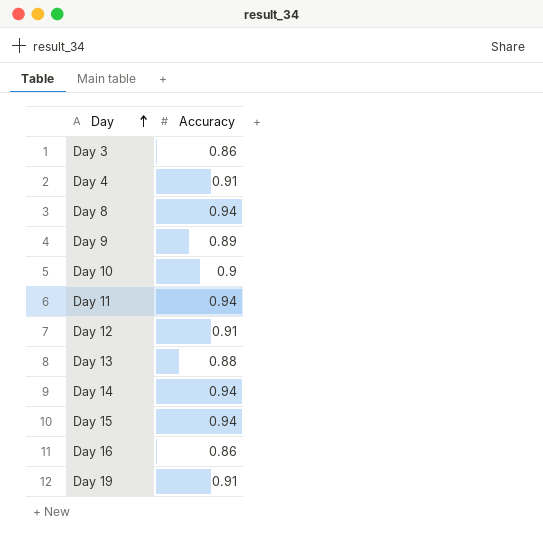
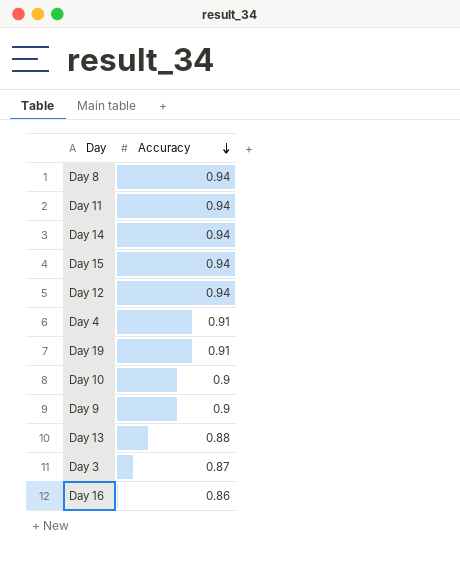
row order: Day ascending -> Accuracy descending
Day 12 | Accuracy: 0.91 -> 0.94
Day 9 | Accuracy: 0.89 -> 0.9
Day 3 | Accuracy: 0.86 -> 0.87

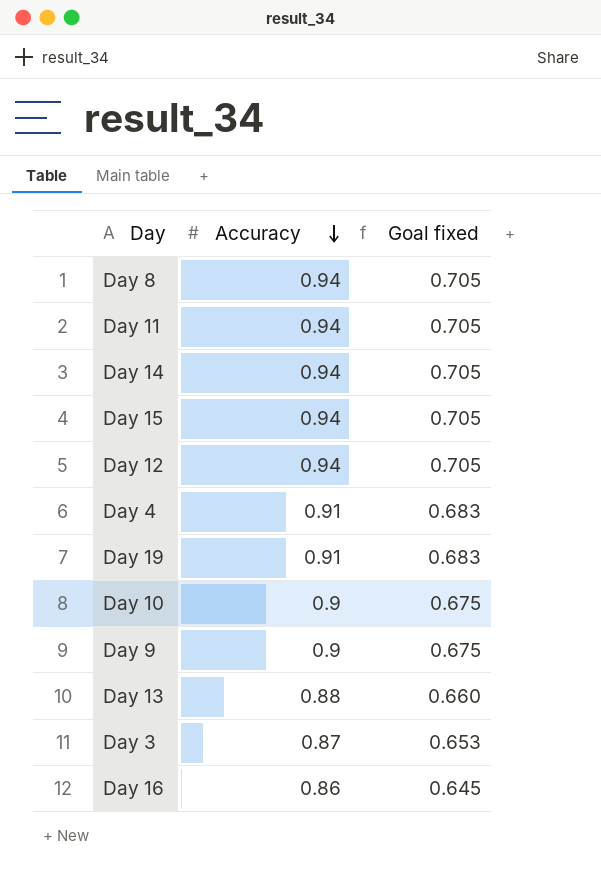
column Goal fixed | formula: none -> [Accuracy] * 0.75

